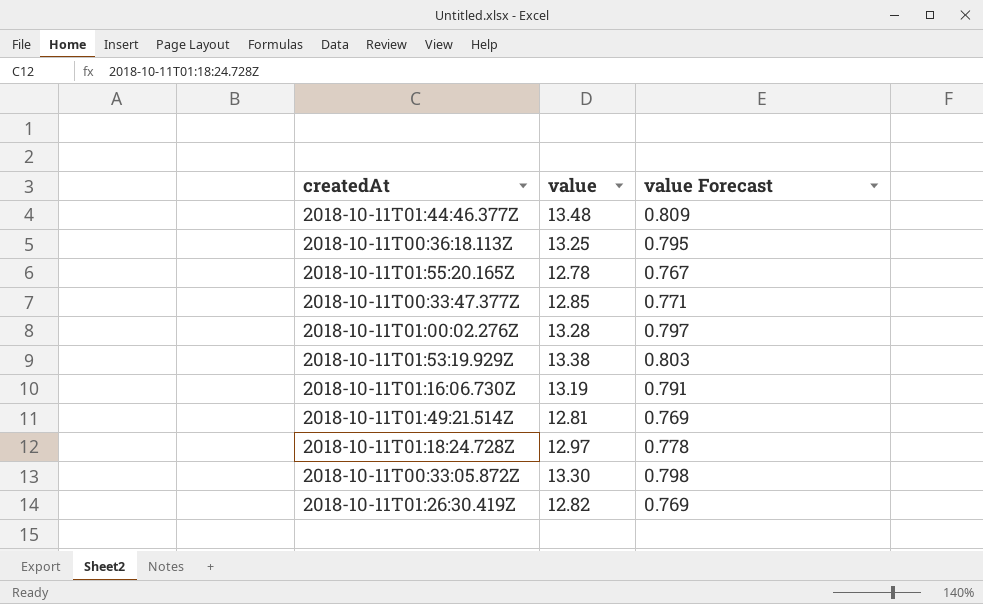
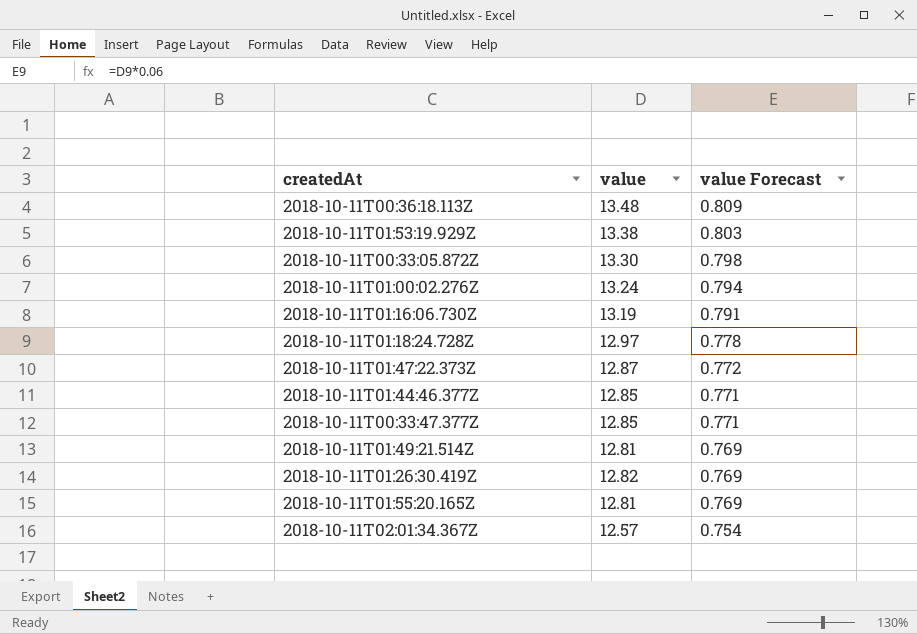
row order: none -> value Forecast descending
2018-10-11T00:36:18.113Z | value: 13.25 -> 13.48
2018-10-11T00:36:18.113Z | value Forecast: 0.795 -> 0.809
2018-10-11T01:00:02.276Z | value: 13.28 -> 13.24
2018-10-11T01:00:02.276Z | value Forecast: 0.797 -> 0.794
row 2018-10-11T01:47:22.373Z: none -> 12.87 | 0.772
2018-10-11T01:44:46.377Z | value: 13.48 -> 12.85
2018-10-11T01:44:46.377Z | value Forecast: 0.809 -> 0.771
2018-10-11T01:55:20.165Z | value: 12.78 -> 12.81
2018-10-11T01:55:20.165Z | value Forecast: 0.767 -> 0.769
row 2018-10-11T02:01:34.367Z: none -> 12.57 | 0.754

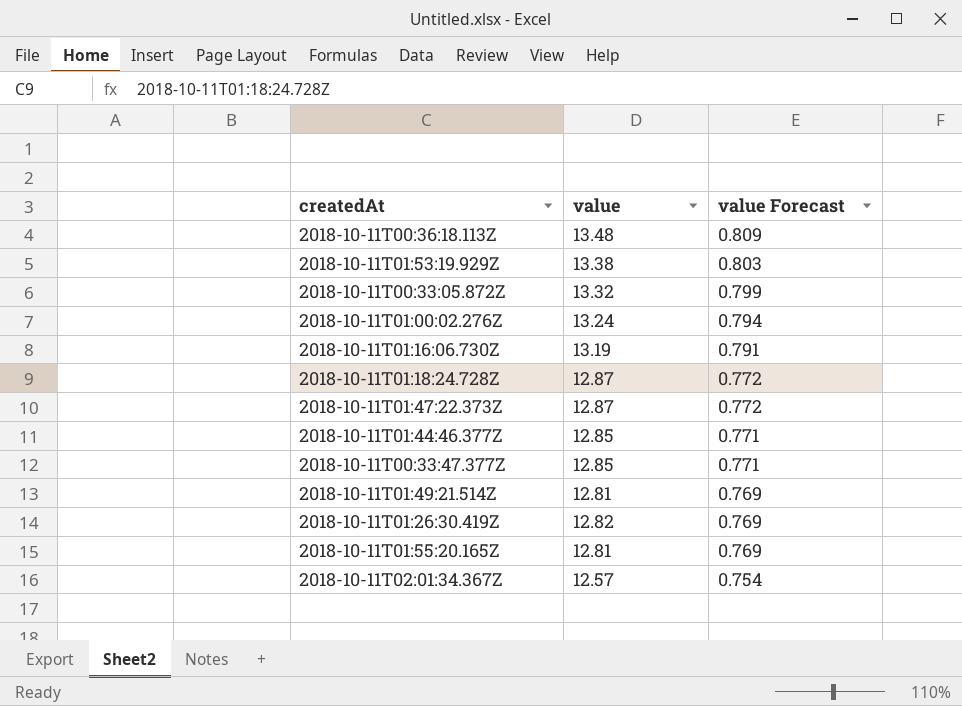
2018-10-11T00:33:05.872Z | value: 13.30 -> 13.32
2018-10-11T00:33:05.872Z | value Forecast: 0.798 -> 0.799
2018-10-11T01:18:24.728Z | value: 12.97 -> 12.87
2018-10-11T01:18:24.728Z | value Forecast: 0.778 -> 0.772

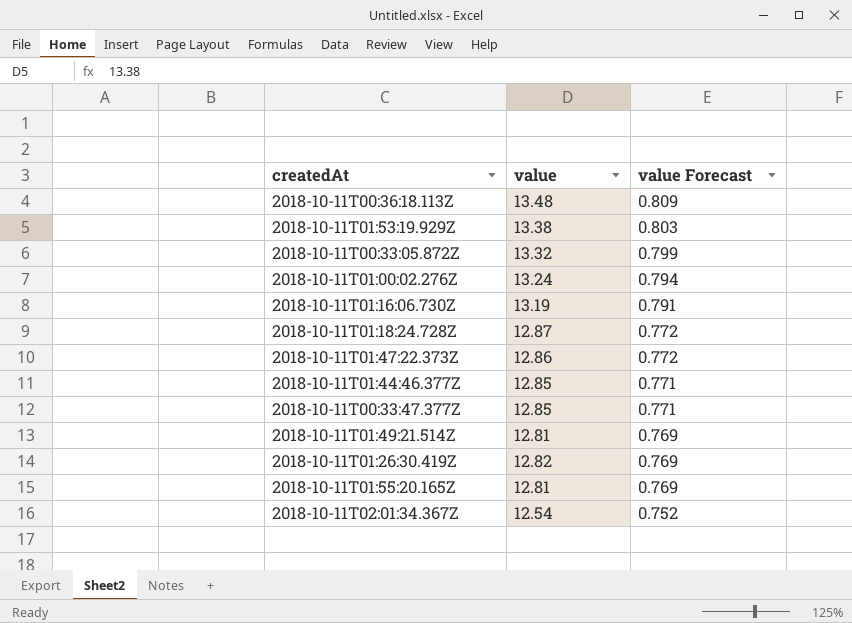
2018-10-11T01:47:22.373Z | value: 12.87 -> 12.86
2018-10-11T02:01:34.367Z | value: 12.57 -> 12.54
2018-10-11T02:01:34.367Z | value Forecast: 0.754 -> 0.752

